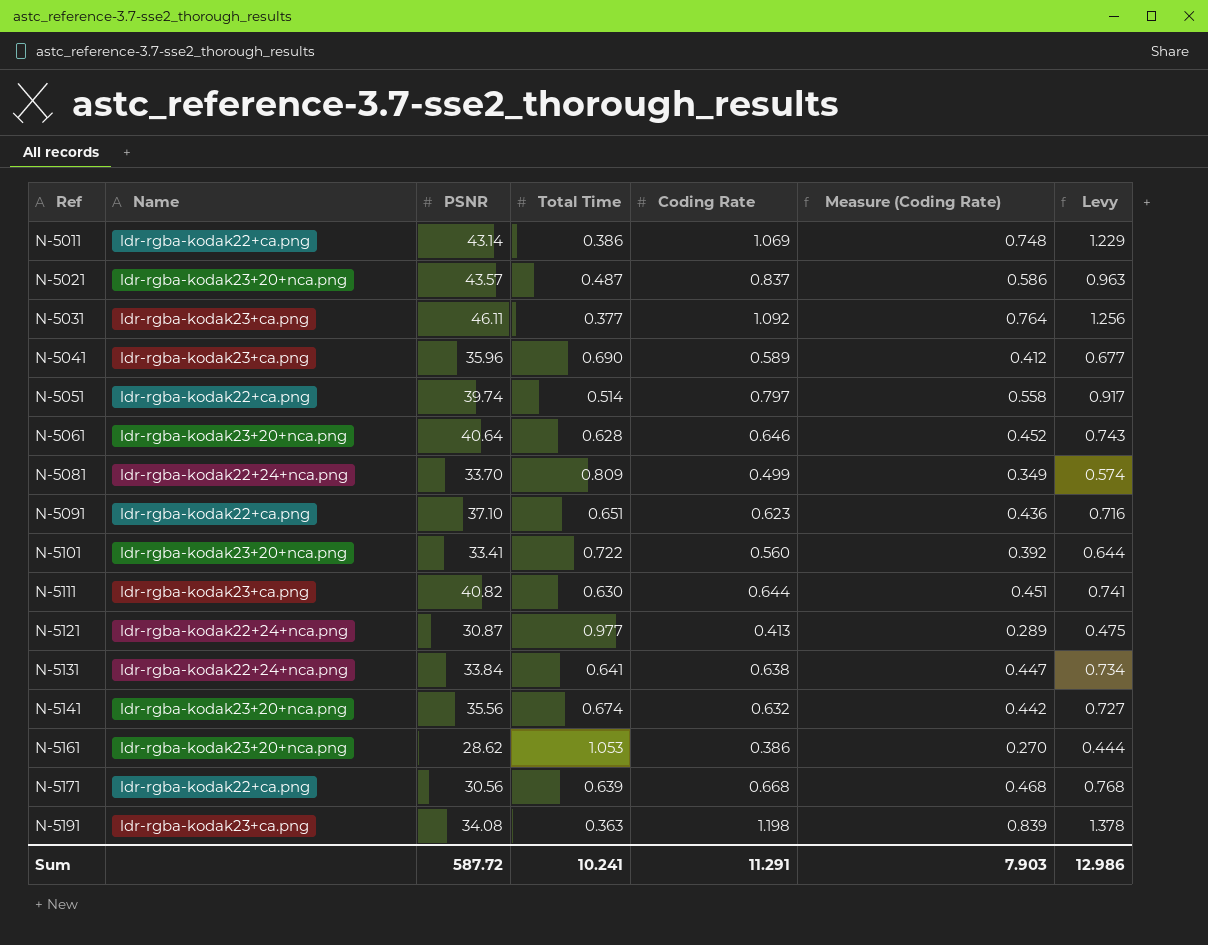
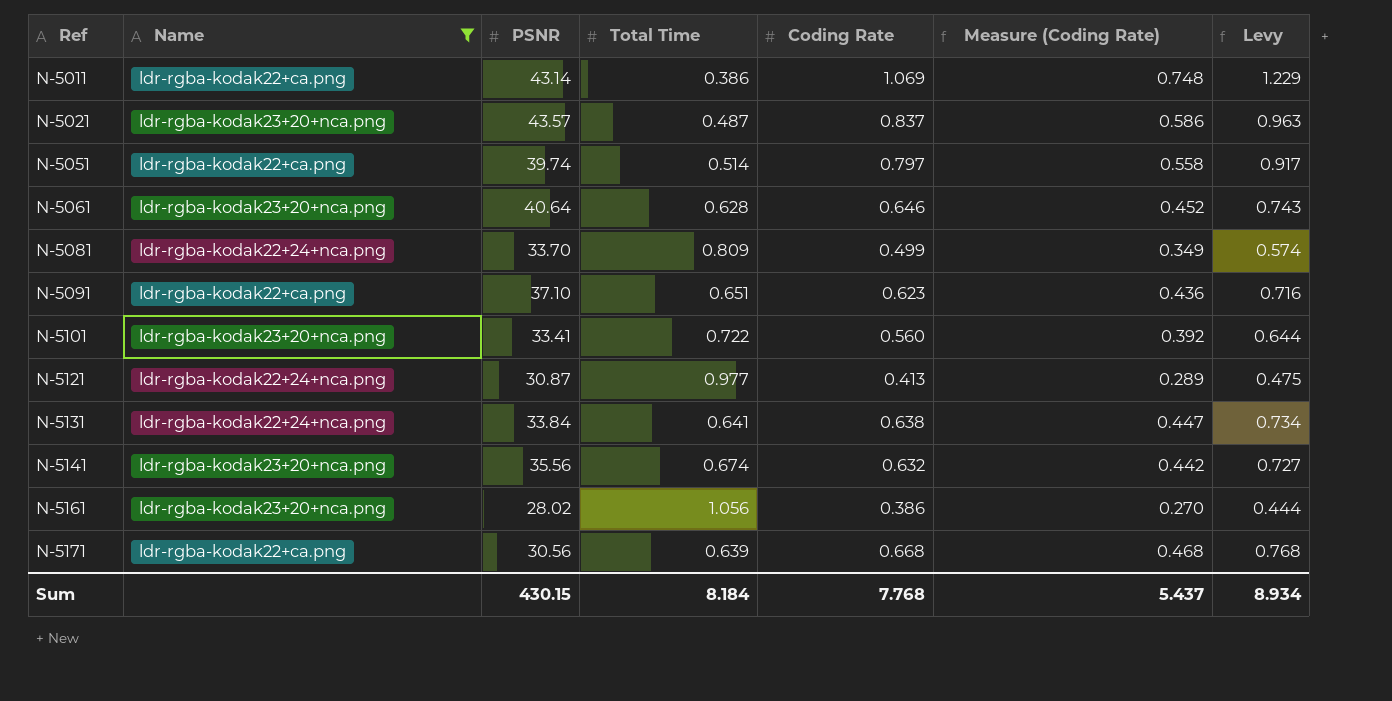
filter: none -> Name != ldr-rgba-kodak23+ca.png
N-5161 | PSNR: 28.62 -> 28.02
N-5161 | Total Time: 1.053 -> 1.056
Sum | PSNR: 587.72 -> 430.15
Sum | Total Time: 10.241 -> 8.184
Sum | Coding Rate: 11.291 -> 7.768
Sum | Measure (Coding Rate): 7.903 -> 5.437
Sum | Levy: 12.986 -> 8.934

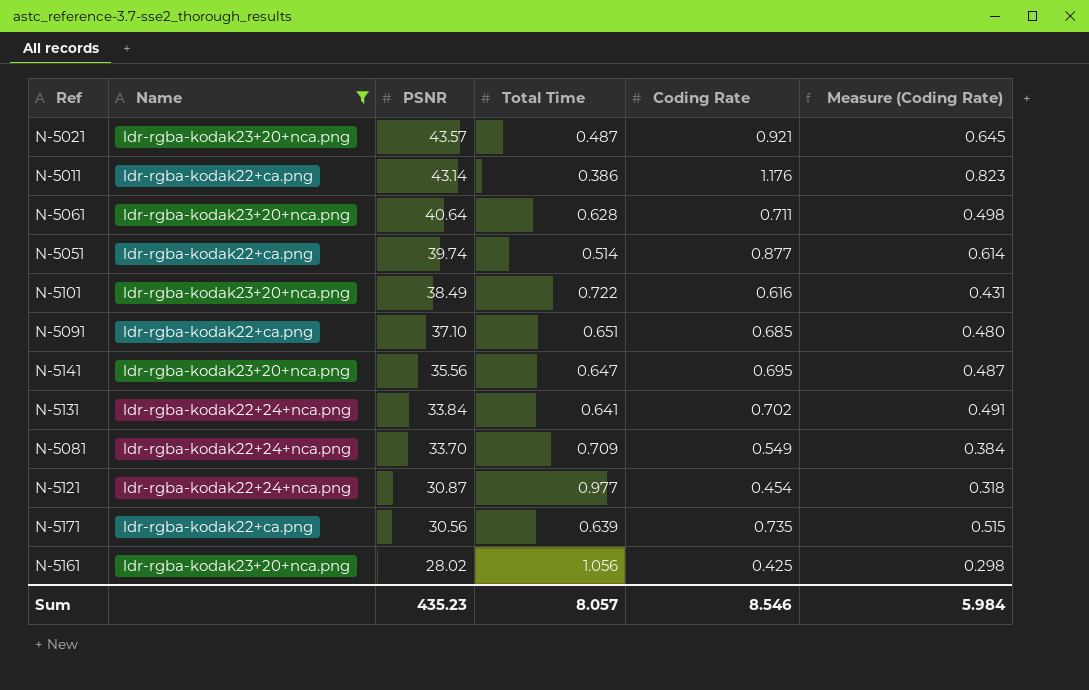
row order: Ref ascending -> PSNR descending
column Levy | formula: [Coding Rate] * 1.15 -> none
N-5021 | Coding Rate: 0.837 -> 0.921
N-5021 | Measure (Coding Rate): 0.586 -> 0.645
N-5011 | Coding Rate: 1.069 -> 1.176
N-5011 | Measure (Coding Rate): 0.748 -> 0.823
N-5061 | Coding Rate: 0.646 -> 0.711
N-5061 | Measure (Coding Rate): 0.452 -> 0.498
N-5051 | Coding Rate: 0.797 -> 0.877
N-5051 | Measure (Coding Rate): 0.558 -> 0.614
N-5101 | PSNR: 33.41 -> 38.49
N-5101 | Coding Rate: 0.560 -> 0.616
N-5101 | Measure (Coding Rate): 0.392 -> 0.431
N-5091 | Coding Rate: 0.623 -> 0.685
N-5091 | Measure (Coding Rate): 0.436 -> 0.480
N-5141 | Total Time: 0.674 -> 0.647
N-5141 | Coding Rate: 0.632 -> 0.695
N-5141 | Measure (Coding Rate): 0.442 -> 0.487
N-5131 | Coding Rate: 0.638 -> 0.702
N-5131 | Measure (Coding Rate): 0.447 -> 0.491
N-5081 | Total Time: 0.809 -> 0.709
N-5081 | Coding Rate: 0.499 -> 0.549
N-5081 | Measure (Coding Rate): 0.349 -> 0.384
N-5121 | Coding Rate: 0.413 -> 0.454
N-5121 | Measure (Coding Rate): 0.289 -> 0.318
N-5171 | Coding Rate: 0.668 -> 0.735
N-5171 | Measure (Coding Rate): 0.468 -> 0.515
N-5161 | Coding Rate: 0.386 -> 0.425
N-5161 | Measure (Coding Rate): 0.270 -> 0.298
Sum | PSNR: 430.15 -> 435.23
Sum | Total Time: 8.184 -> 8.057
Sum | Coding Rate: 7.768 -> 8.546
Sum | Measure (Coding Rate): 5.437 -> 5.984

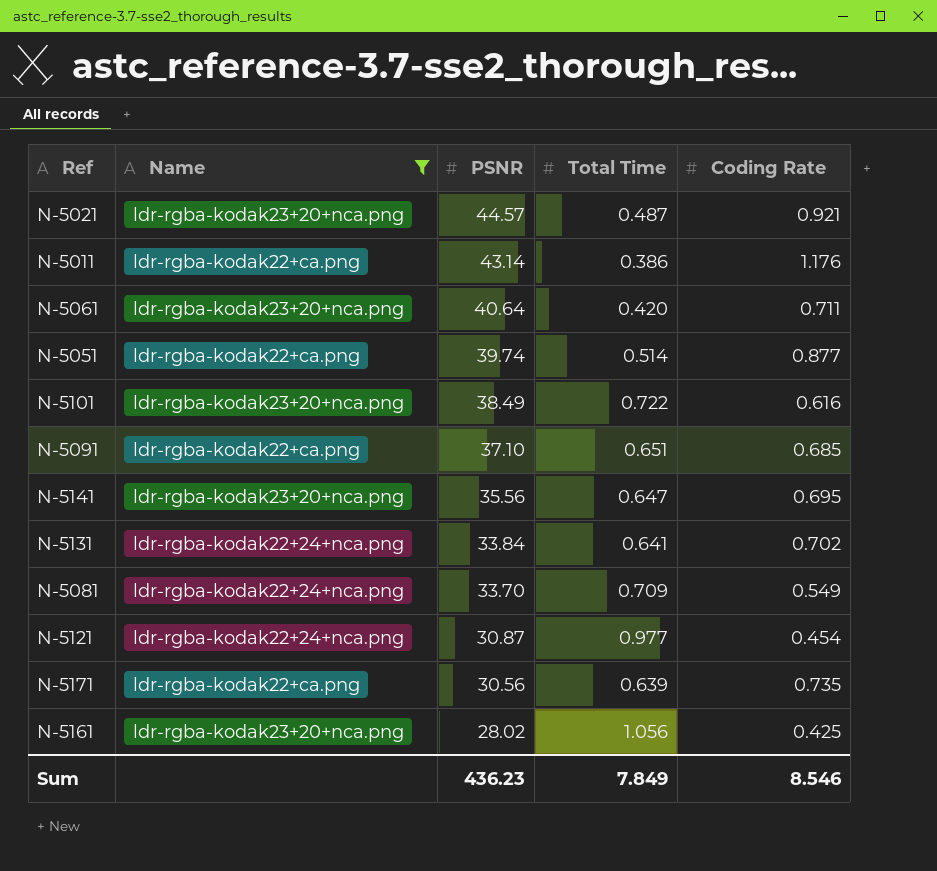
column Measure (Coding Rate) | formula: [Coding Rate] * 0.7 -> none
N-5021 | PSNR: 43.57 -> 44.57
N-5061 | Total Time: 0.628 -> 0.420
Sum | PSNR: 435.23 -> 436.23
Sum | Total Time: 8.057 -> 7.849

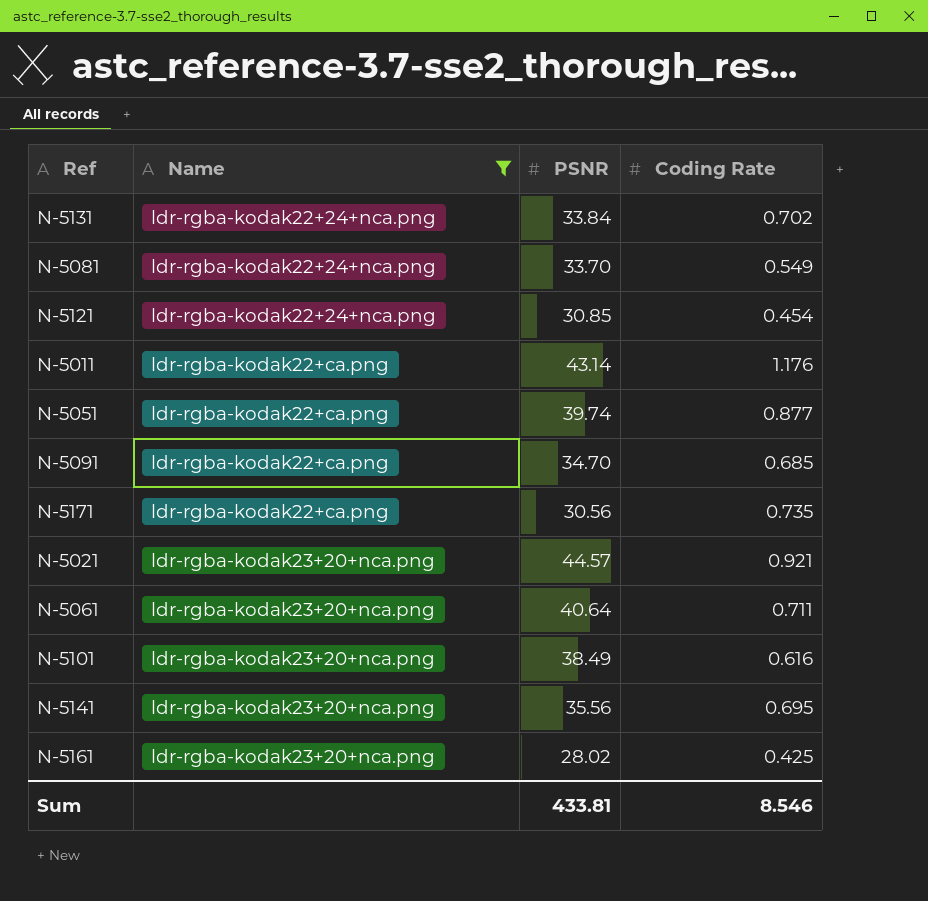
row order: PSNR descending -> Name ascending
column Total Time | position: 4 -> none
N-5121 | PSNR: 30.87 -> 30.85
N-5091 | PSNR: 37.10 -> 34.70
Sum | PSNR: 436.23 -> 433.81

